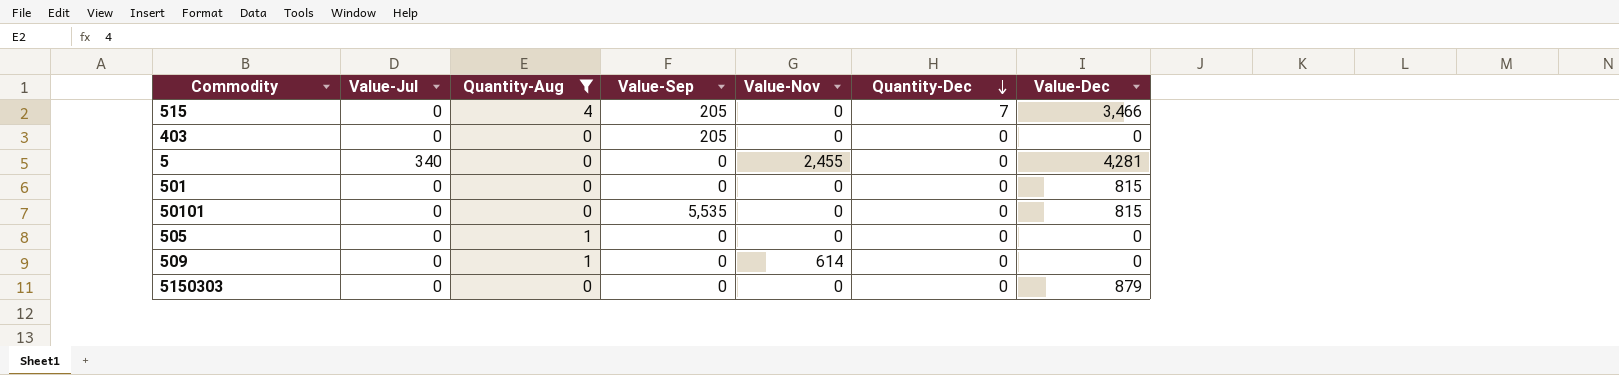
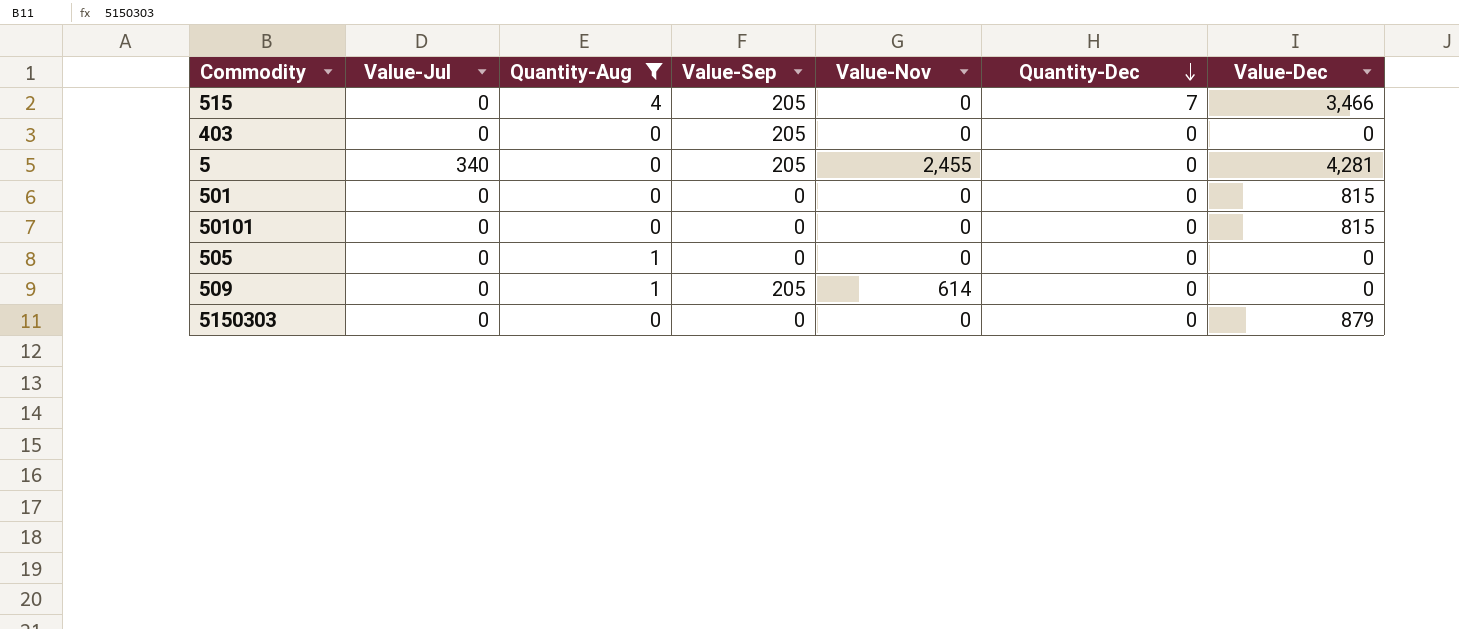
5 | Value-Sep: 0 -> 205
50101 | Value-Sep: 5,535 -> 0
509 | Value-Sep: 0 -> 205

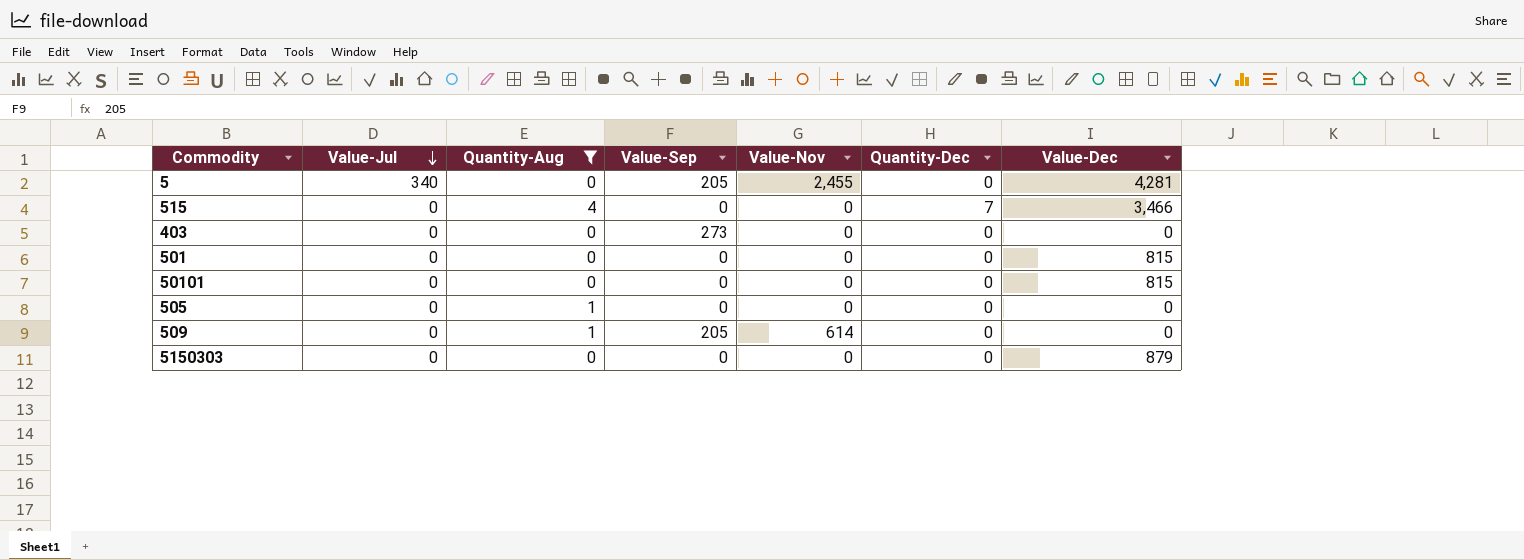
row order: Quantity-Dec descending -> Value-Jul descending
515 | Value-Sep: 205 -> 0
403 | Value-Sep: 205 -> 273

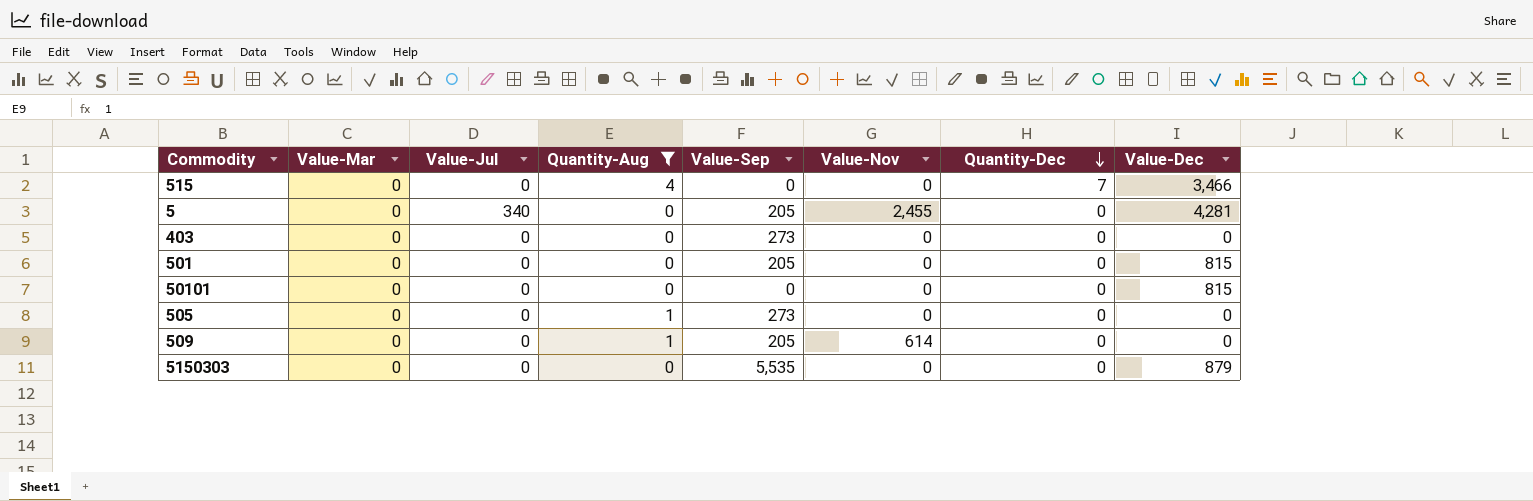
row order: Value-Jul descending -> Quantity-Dec descending
column Value-Mar | position: none -> 2
501 | Value-Sep: 0 -> 205
505 | Value-Sep: 0 -> 273
5150303 | Value-Sep: 0 -> 5,535

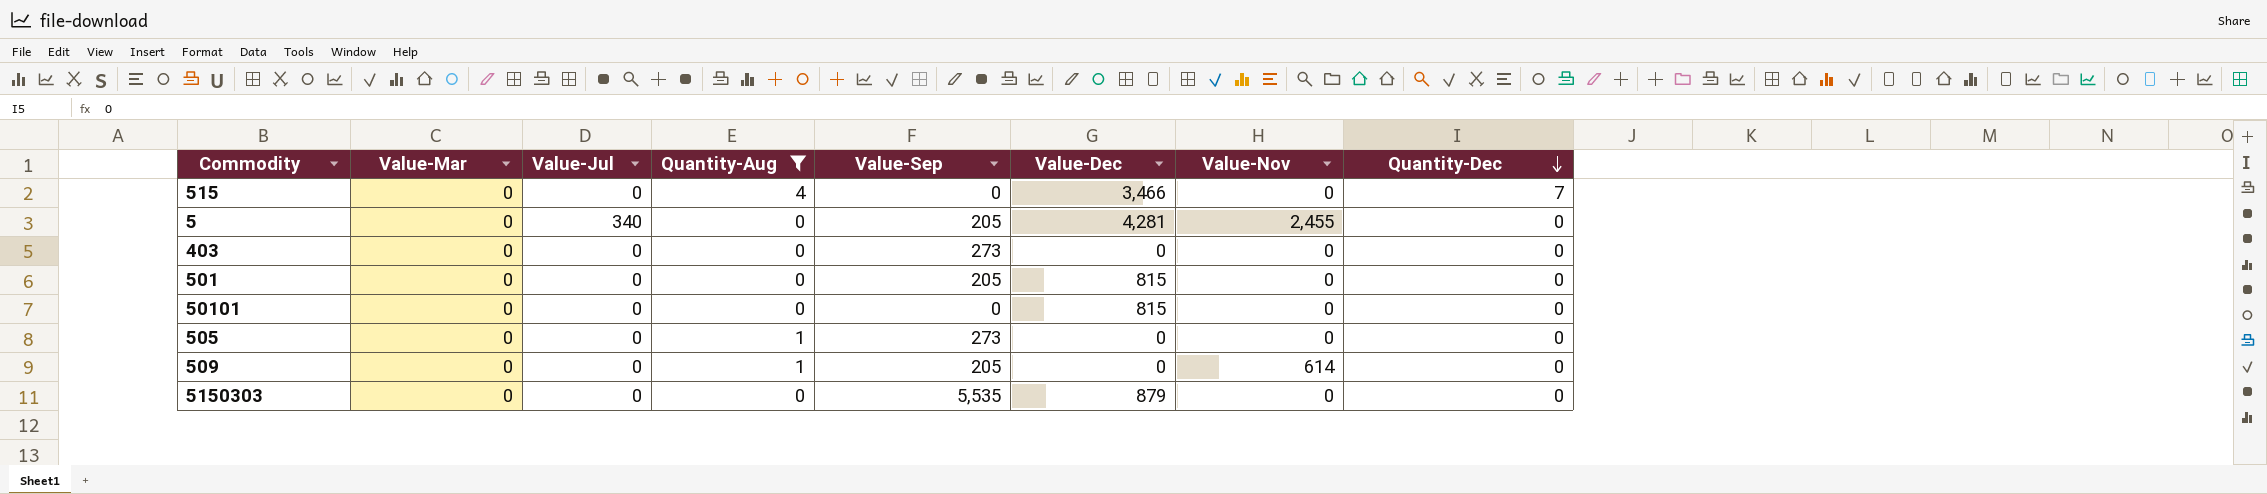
column Value-Dec | position: 8 -> 6

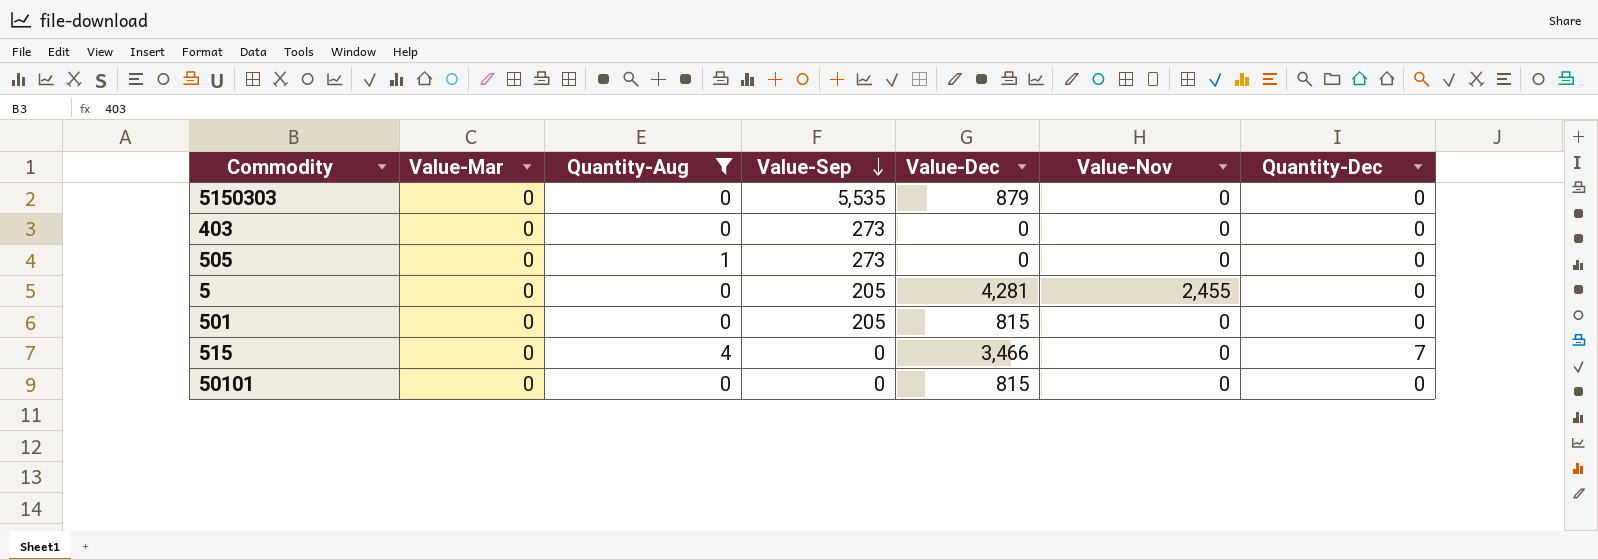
row order: Quantity-Dec descending -> Value-Sep descending
column Value-Jul | position: 3 -> none
row 509: 0 | 0 | 1 | 205 | 0 | 614 | 0 -> none

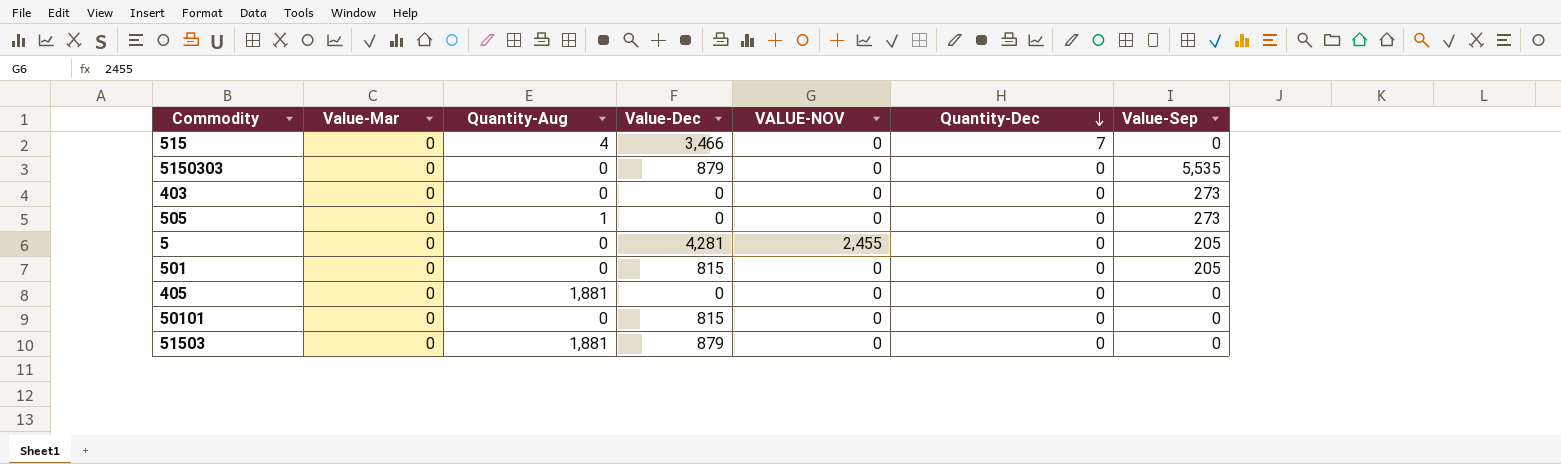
filter: Quantity-Aug != 1,881 -> none
row order: Value-Sep descending -> Quantity-Dec descending
column name: Value-Nov -> VALUE-NOV
column Value-Sep | position: 4 -> 7

